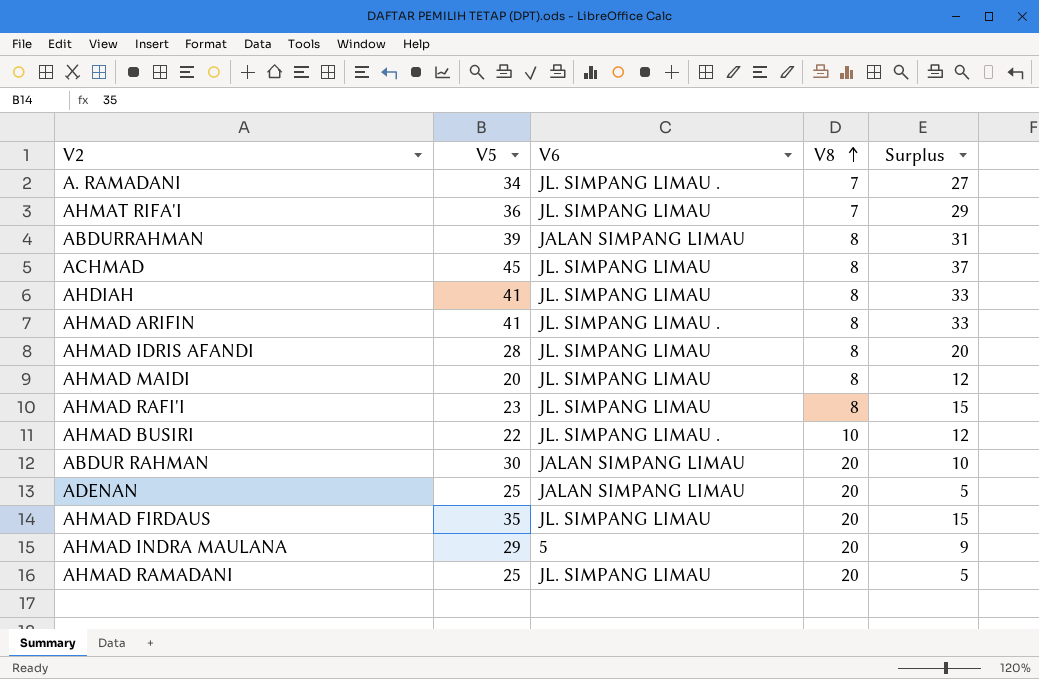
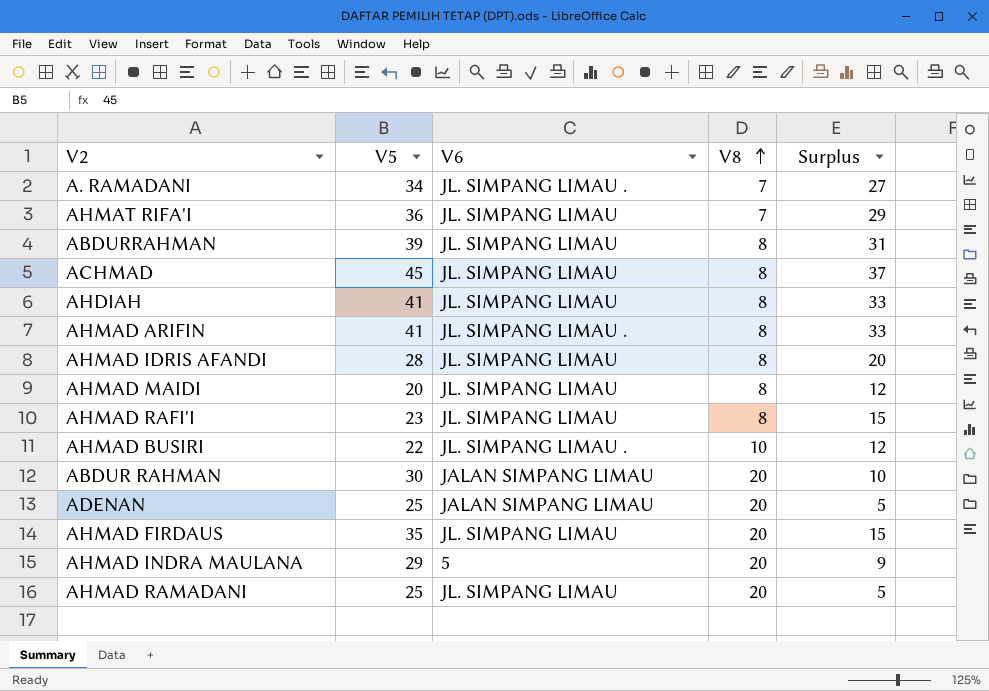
ABDURRAHMAN | V6: JALAN SIMPANG LIMAU -> JL. SIMPANG LIMAU

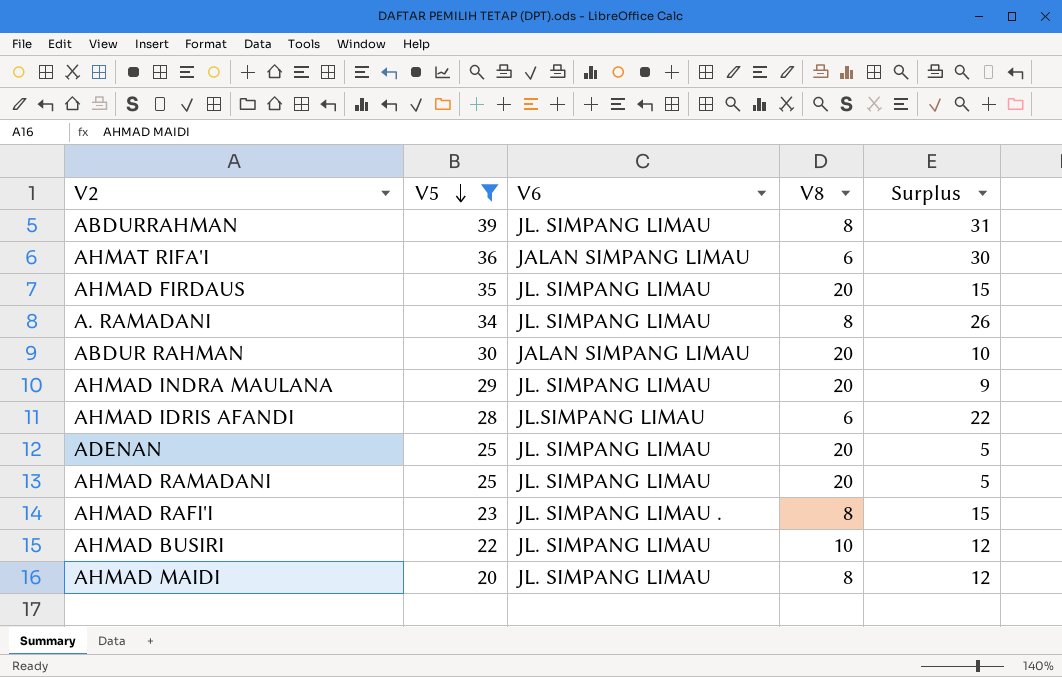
filter: none -> V5 <= 39
row order: V8 ascending -> V5 descending
AHMAT RIFA'I | V6: JL. SIMPANG LIMAU -> JALAN SIMPANG LIMAU
AHMAT RIFA'I | V8: 7 -> 6
AHMAT RIFA'I | Surplus: 29 -> 30
A. RAMADANI | V6: JL. SIMPANG LIMAU . -> JL. SIMPANG LIMAU
A. RAMADANI | V8: 7 -> 8
A. RAMADANI | Surplus: 27 -> 26
AHMAD INDRA MAULANA | V6: 5 -> JL. SIMPANG LIMAU
AHMAD IDRIS AFANDI | V6: JL. SIMPANG LIMAU -> JL.SIMPANG LIMAU
AHMAD IDRIS AFANDI | V8: 8 -> 6
AHMAD IDRIS AFANDI | Surplus: 20 -> 22
ADENAN | V6: JALAN SIMPANG LIMAU -> JL. SIMPANG LIMAU
AHMAD RAFI'I | V6: JL. SIMPANG LIMAU -> JL. SIMPANG LIMAU .
AHMAD BUSIRI | V6: JL. SIMPANG LIMAU . -> JL. SIMPANG LIMAU

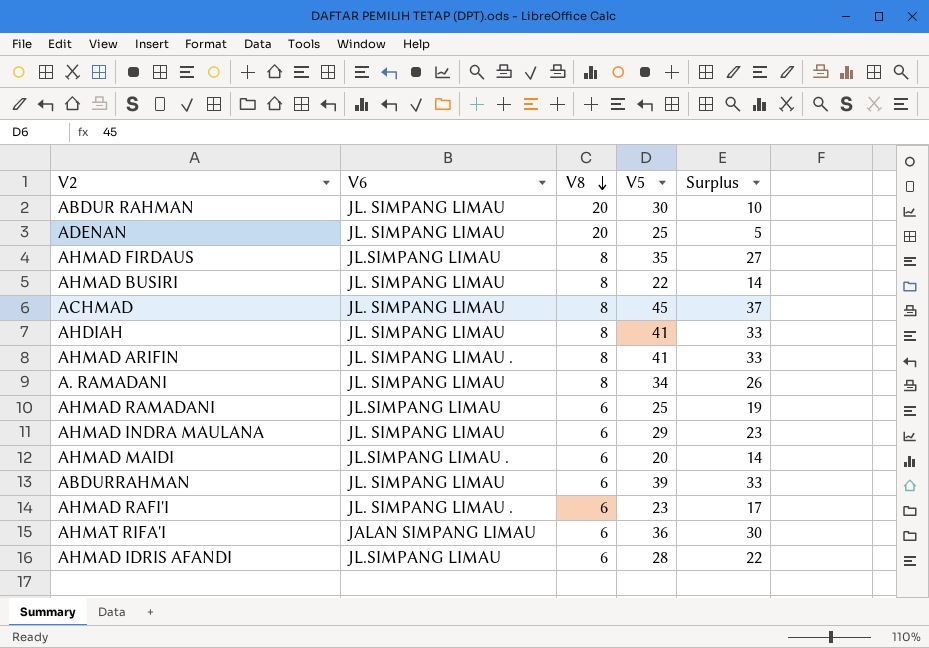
filter: V5 <= 39 -> none
row order: V5 descending -> V8 descending
column V5 | position: 2 -> 4
ABDUR RAHMAN | V6: JALAN SIMPANG LIMAU -> JL. SIMPANG LIMAU
AHMAD FIRDAUS | V6: JL. SIMPANG LIMAU -> JL.SIMPANG LIMAU
AHMAD FIRDAUS | V8: 20 -> 8
AHMAD FIRDAUS | Surplus: 15 -> 27
AHMAD BUSIRI | V8: 10 -> 8
AHMAD BUSIRI | Surplus: 12 -> 14
AHMAD RAMADANI | V6: JL. SIMPANG LIMAU -> JL.SIMPANG LIMAU
AHMAD RAMADANI | V8: 20 -> 6
AHMAD RAMADANI | Surplus: 5 -> 19
AHMAD INDRA MAULANA | V8: 20 -> 6
AHMAD INDRA MAULANA | Surplus: 9 -> 23
AHMAD MAIDI | V6: JL. SIMPANG LIMAU -> JL.SIMPANG LIMAU .
AHMAD MAIDI | V8: 8 -> 6
AHMAD MAIDI | Surplus: 12 -> 14
ABDURRAHMAN | V8: 8 -> 6
ABDURRAHMAN | Surplus: 31 -> 33
AHMAD RAFI'I | V8: 8 -> 6
AHMAD RAFI'I | Surplus: 15 -> 17

